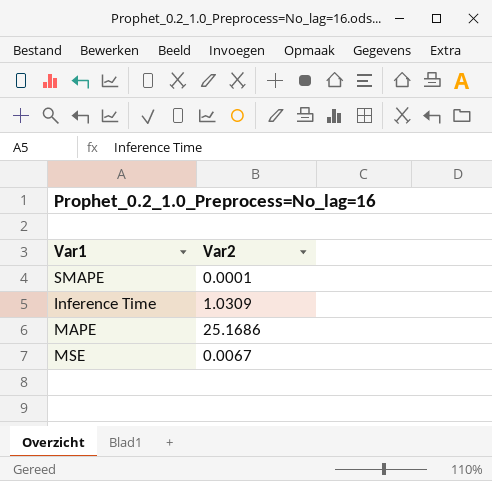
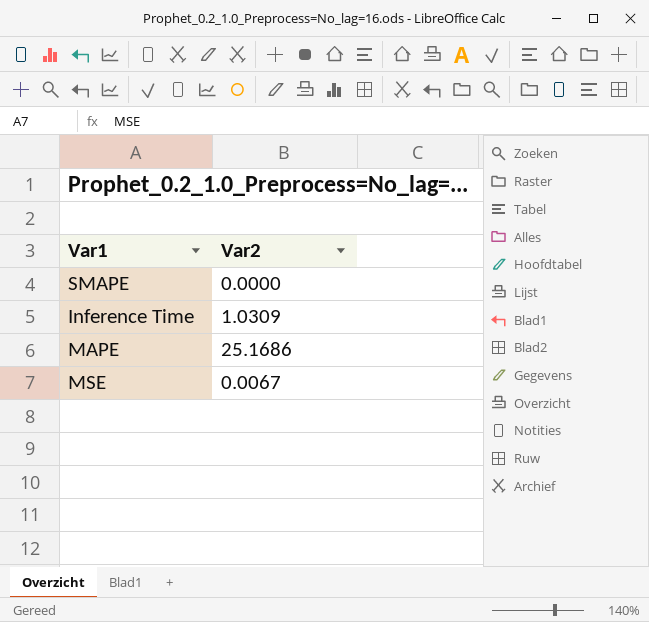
SMAPE | Var2: 0.0001 -> 0.0000

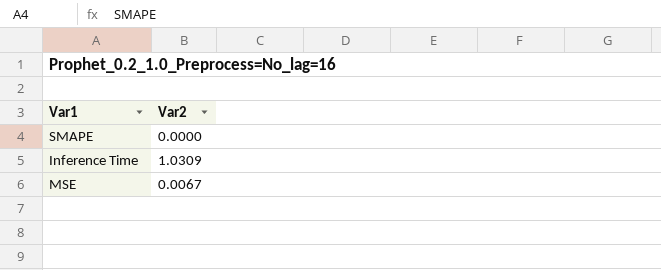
row MAPE: 25.1686 -> none

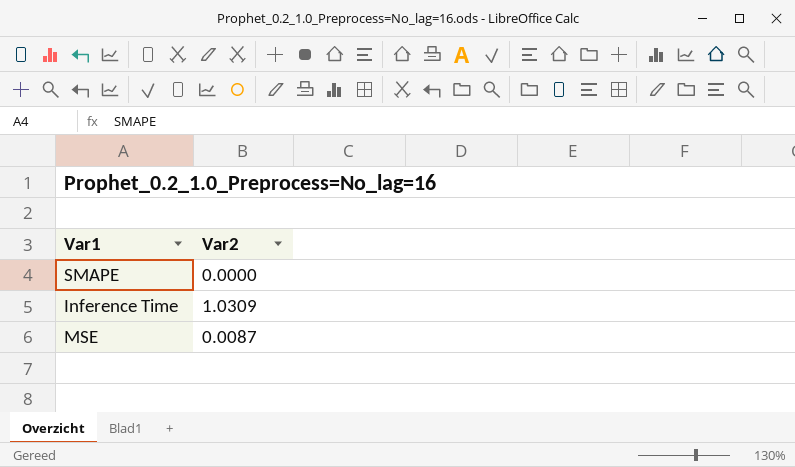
MSE | Var2: 0.0067 -> 0.0087

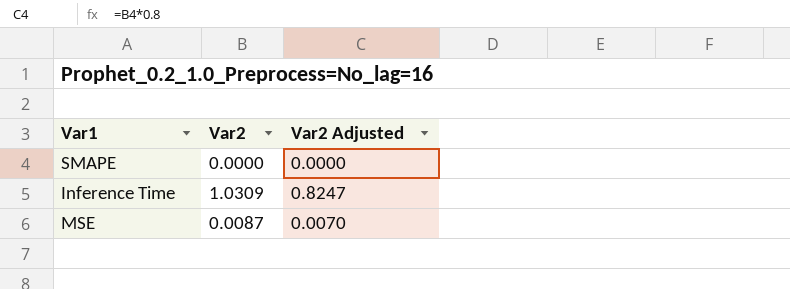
column Var2 Adjusted | formula: none -> [Var2] * 0.8

